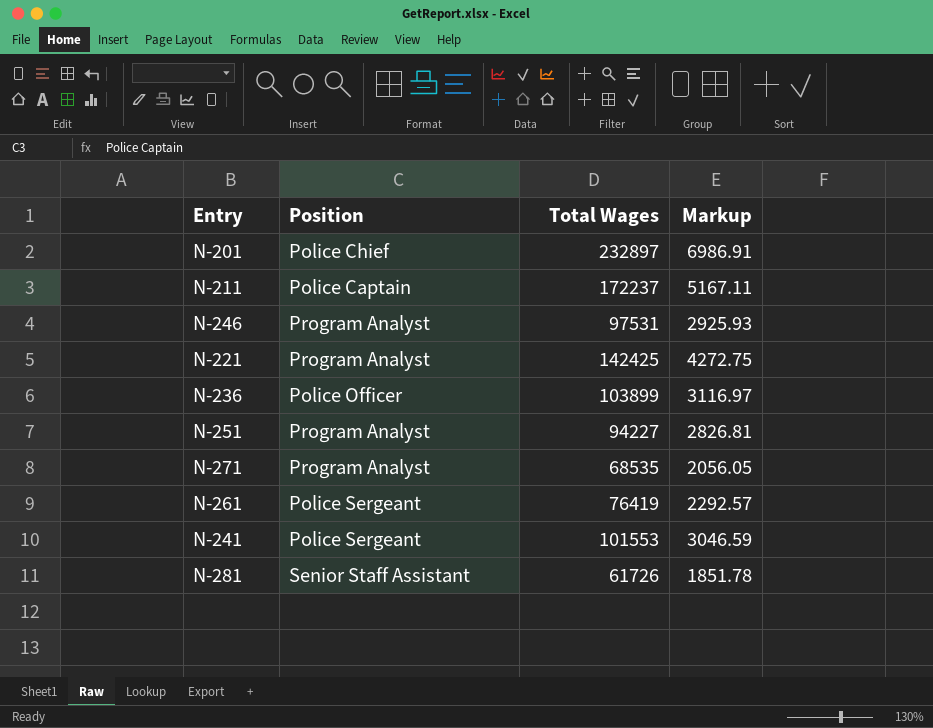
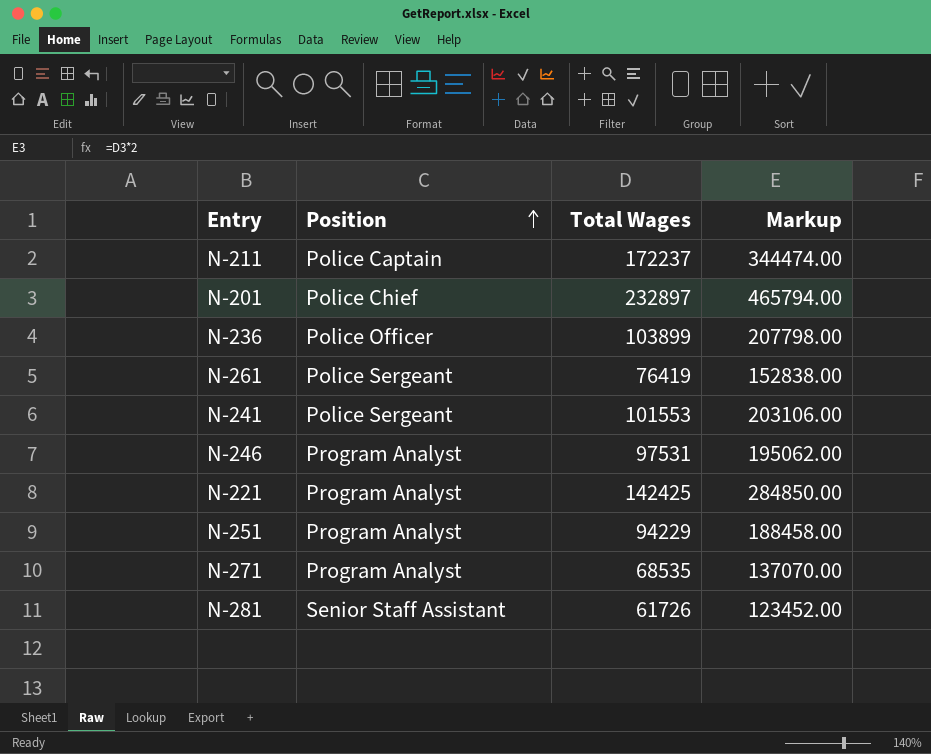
row order: none -> Position ascending
column Markup | formula: [Total Wages] * 0.03 -> [Total Wages] * 2
N-251 | Total Wages: 94227 -> 94229

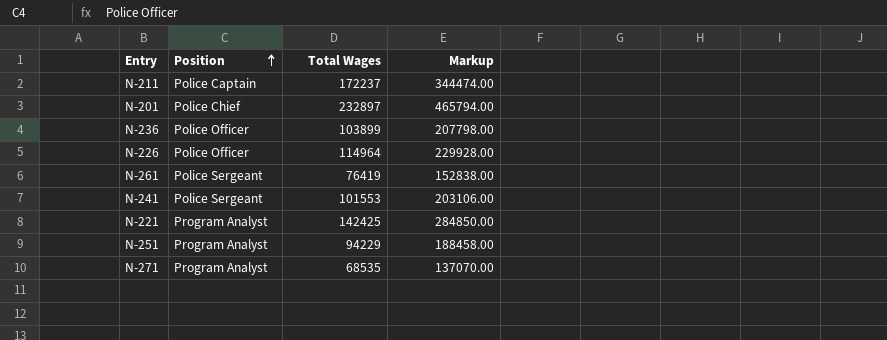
row N-246: Program Analyst | 97531 | 195062.00 -> none
row N-281: Senior Staff Assistant | 61726 | 123452.00 -> none
row N-226: none -> Police Officer | 114964 | 229928.00

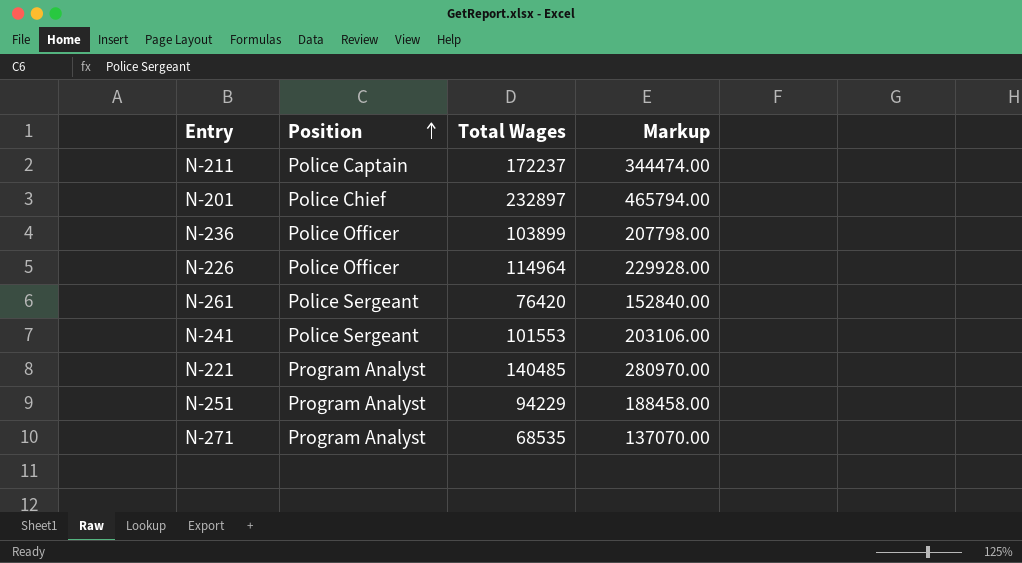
N-261 | Total Wages: 76419 -> 76420
N-261 | Markup: 152838.00 -> 152840.00
N-221 | Total Wages: 142425 -> 140485
N-221 | Markup: 284850.00 -> 280970.00

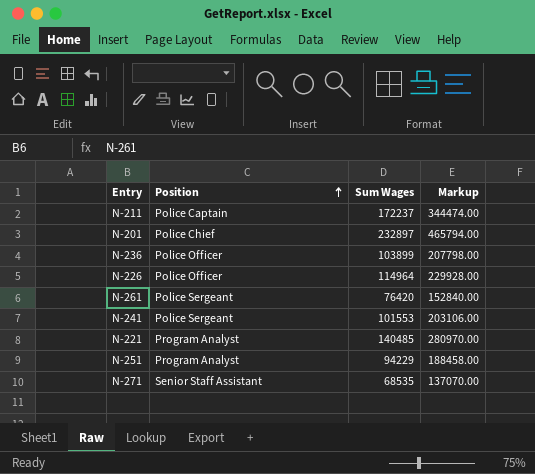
column name: Total Wages -> Sum Wages
N-271 | Position: Program Analyst -> Senior Staff Assistant

